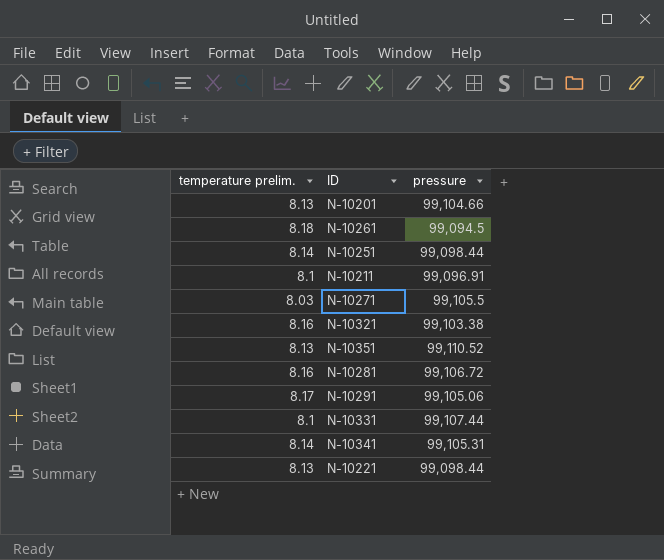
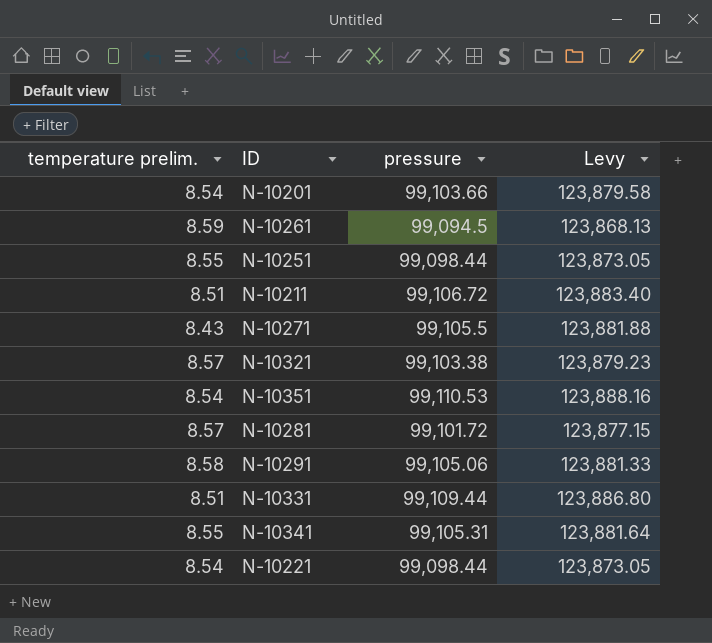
column Levy | formula: none -> [pressure] * 1.25
N-10201 | temperature prelim.: 8.13 -> 8.54
N-10201 | pressure: 99,104.66 -> 99,103.66
N-10261 | temperature prelim.: 8.18 -> 8.59
N-10251 | temperature prelim.: 8.14 -> 8.55
N-10211 | temperature prelim.: 8.1 -> 8.51
N-10211 | pressure: 99,096.91 -> 99,106.72
N-10271 | temperature prelim.: 8.03 -> 8.43
N-10321 | temperature prelim.: 8.16 -> 8.57
N-10351 | temperature prelim.: 8.13 -> 8.54
N-10351 | pressure: 99,110.52 -> 99,110.53
N-10281 | temperature prelim.: 8.16 -> 8.57
N-10281 | pressure: 99,106.72 -> 99,101.72
N-10291 | temperature prelim.: 8.17 -> 8.58
N-10331 | temperature prelim.: 8.1 -> 8.51
N-10331 | pressure: 99,107.44 -> 99,109.44
N-10341 | temperature prelim.: 8.14 -> 8.55
N-10221 | temperature prelim.: 8.13 -> 8.54

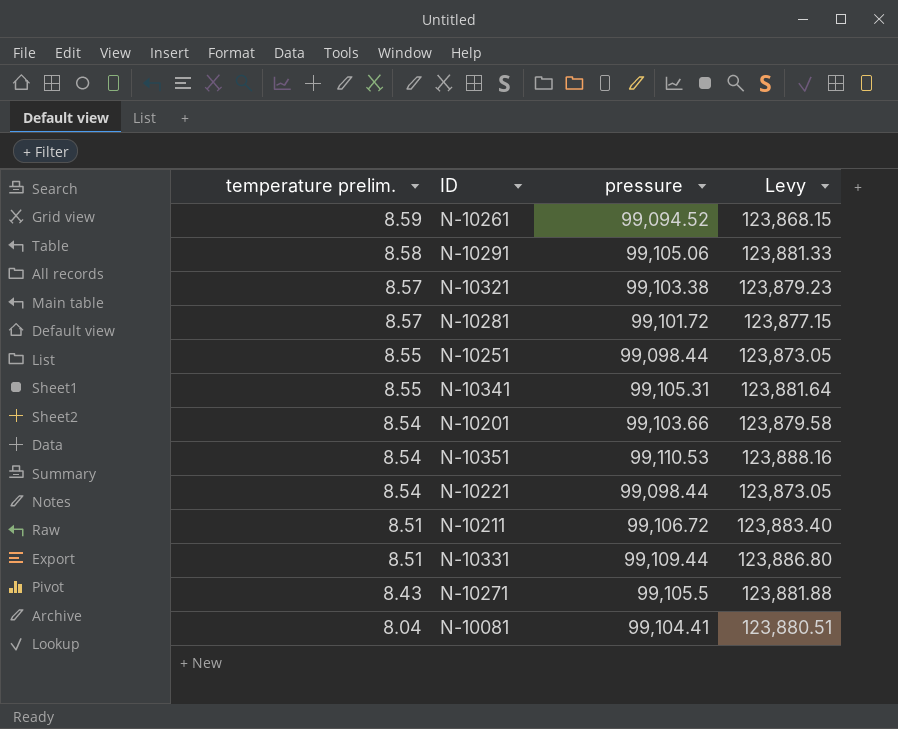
row order: none -> temperature prelim. descending
N-10261 | pressure: 99,094.5 -> 99,094.52
N-10261 | Levy: 123,868.13 -> 123,868.15
row N-10081: none -> 8.04 | 99,104.41 | 123,880.51

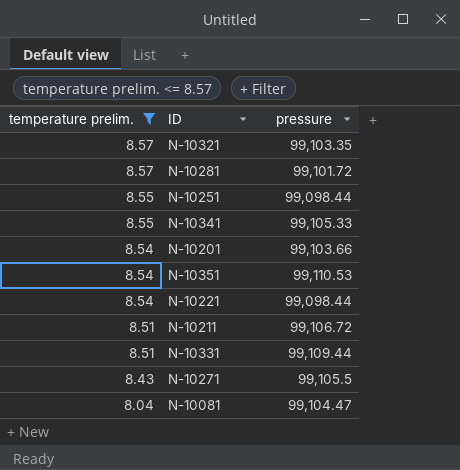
filter: none -> temperature prelim. <= 8.57
column Levy | formula: [pressure] * 1.25 -> none
N-10321 | pressure: 99,103.38 -> 99,103.35
N-10341 | pressure: 99,105.31 -> 99,105.33
N-10081 | pressure: 99,104.41 -> 99,104.47

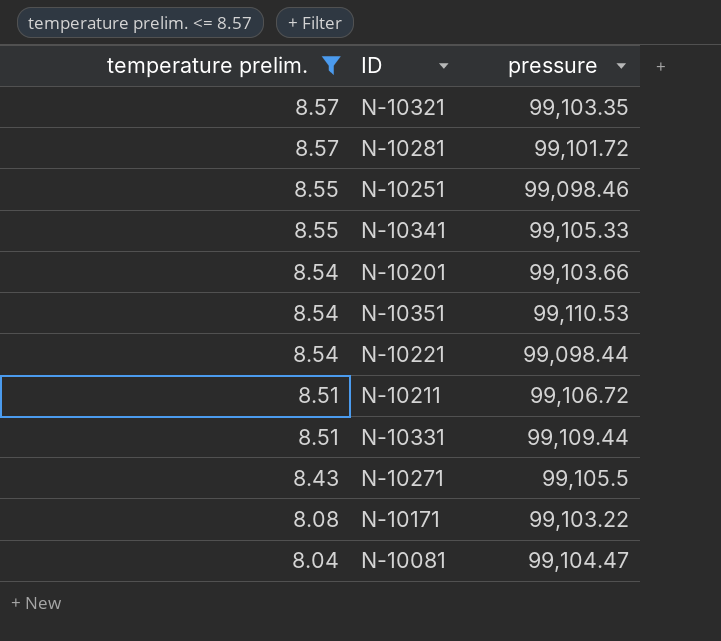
N-10251 | pressure: 99,098.44 -> 99,098.46
row N-10171: none -> 8.08 | 99,103.22

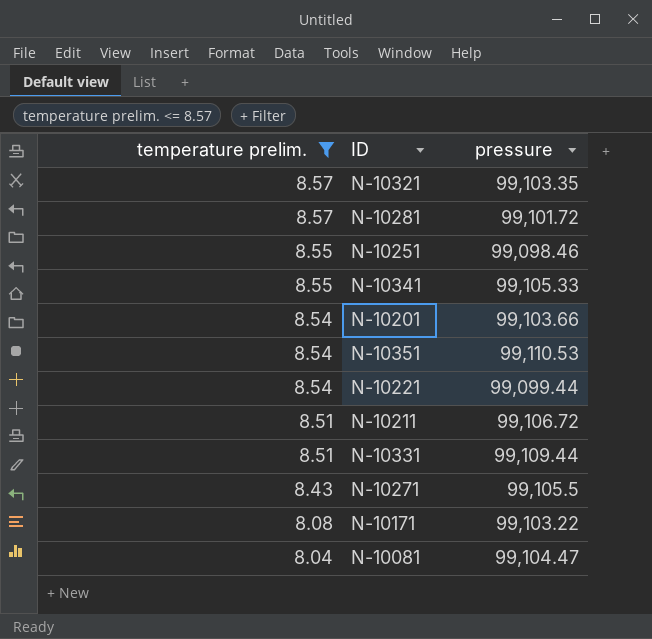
N-10221 | pressure: 99,098.44 -> 99,099.44

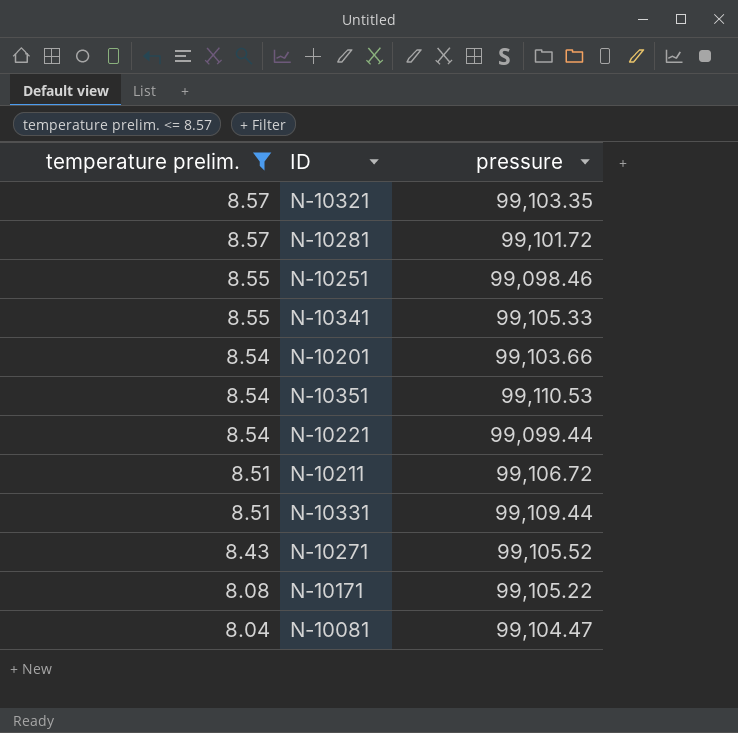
N-10271 | pressure: 99,105.5 -> 99,105.52
N-10171 | pressure: 99,103.22 -> 99,105.22

